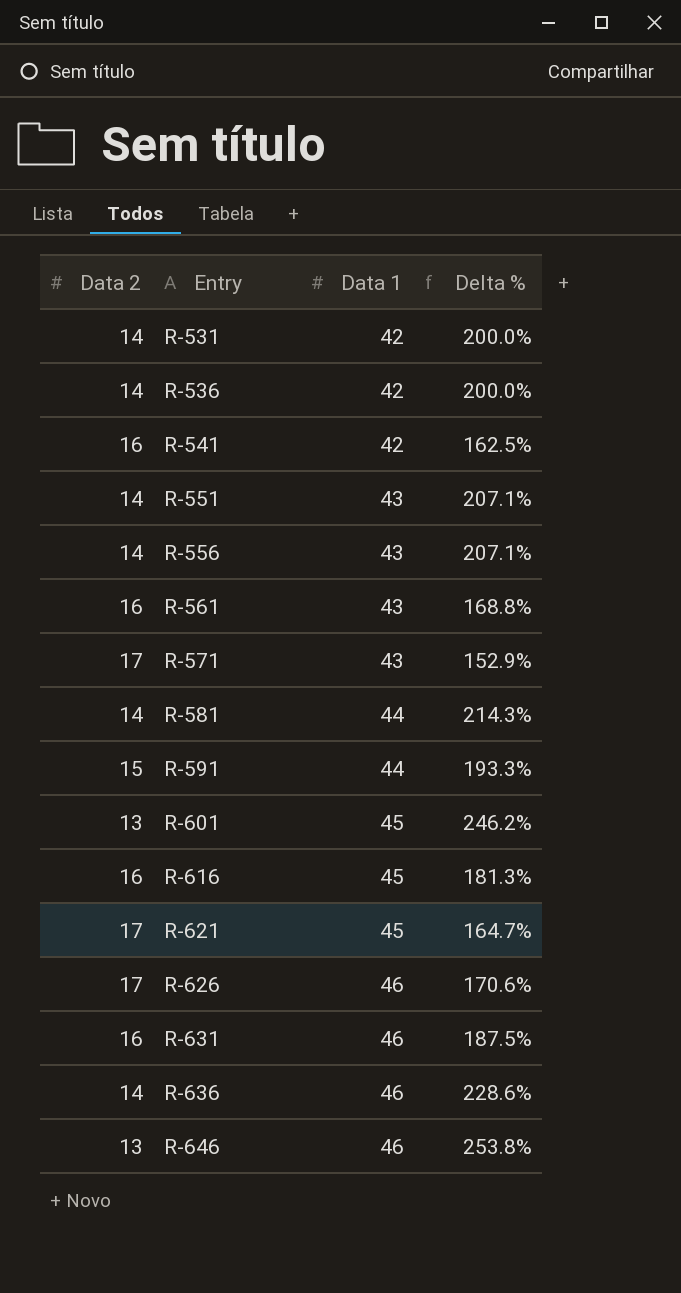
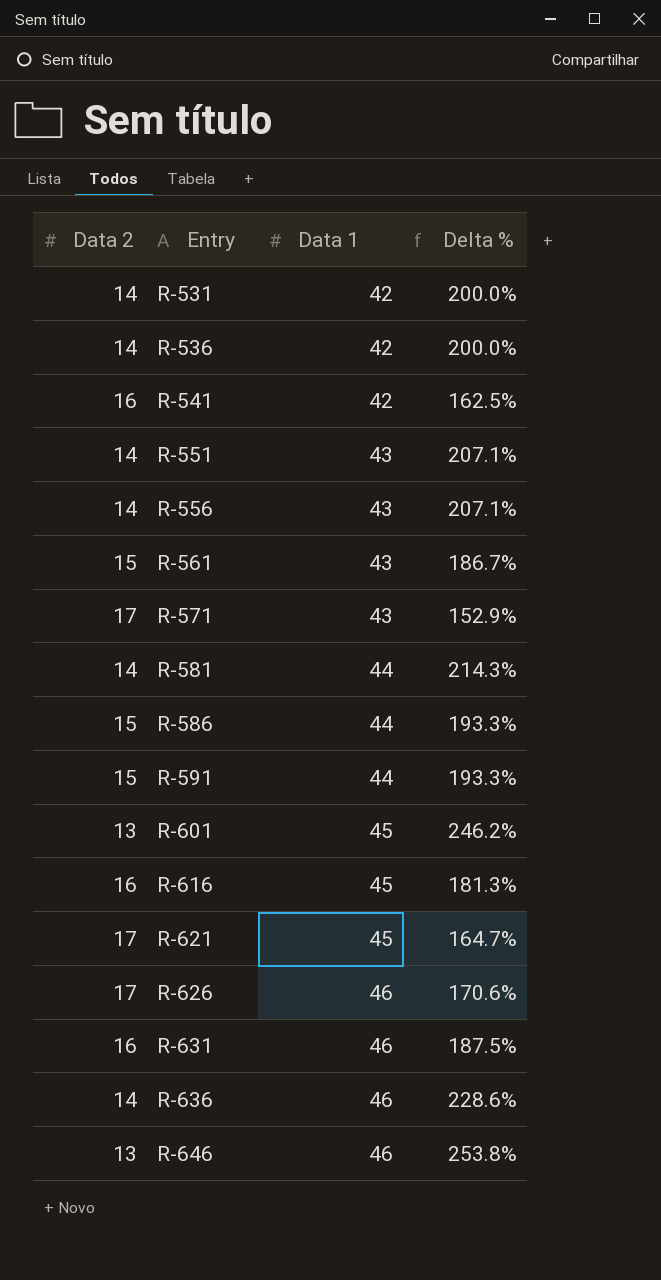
R-561 | Data 2: 16 -> 15
R-561 | Delta %: 168.8% -> 186.7%
row R-586: none -> 15 | 44 | 193.3%

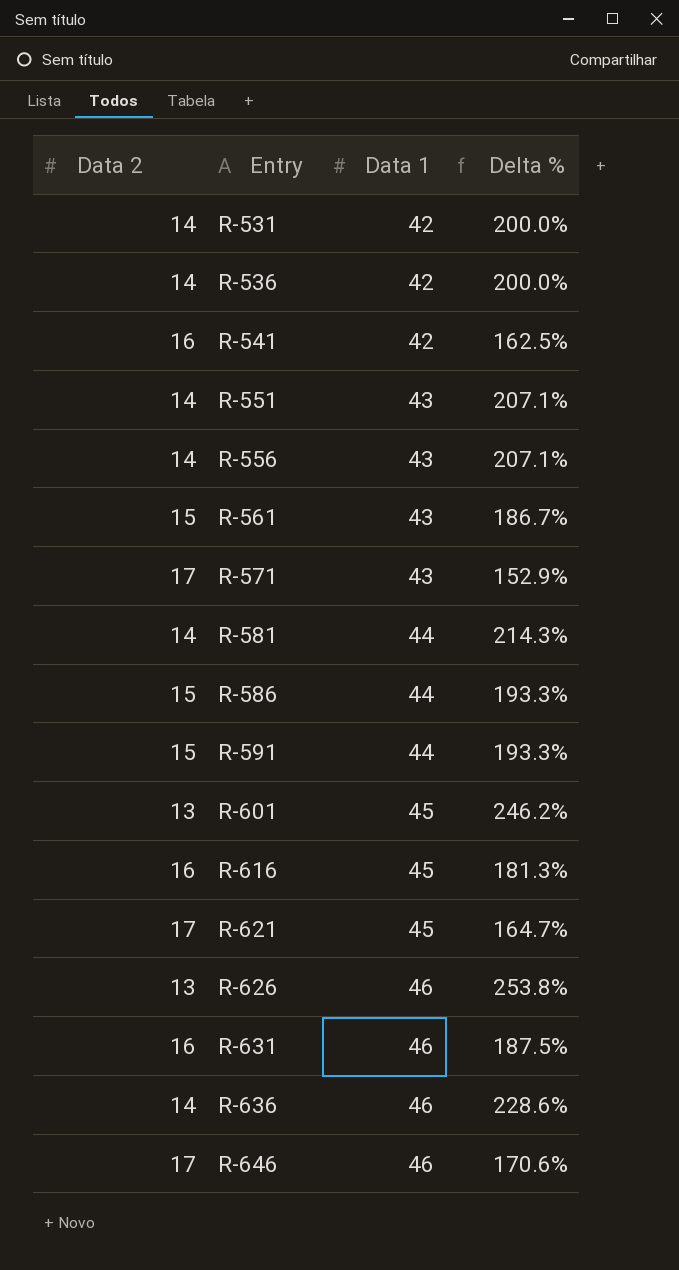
R-626 | Data 2: 17 -> 13
R-626 | Delta %: 170.6% -> 253.8%
R-646 | Data 2: 13 -> 17
R-646 | Delta %: 253.8% -> 170.6%

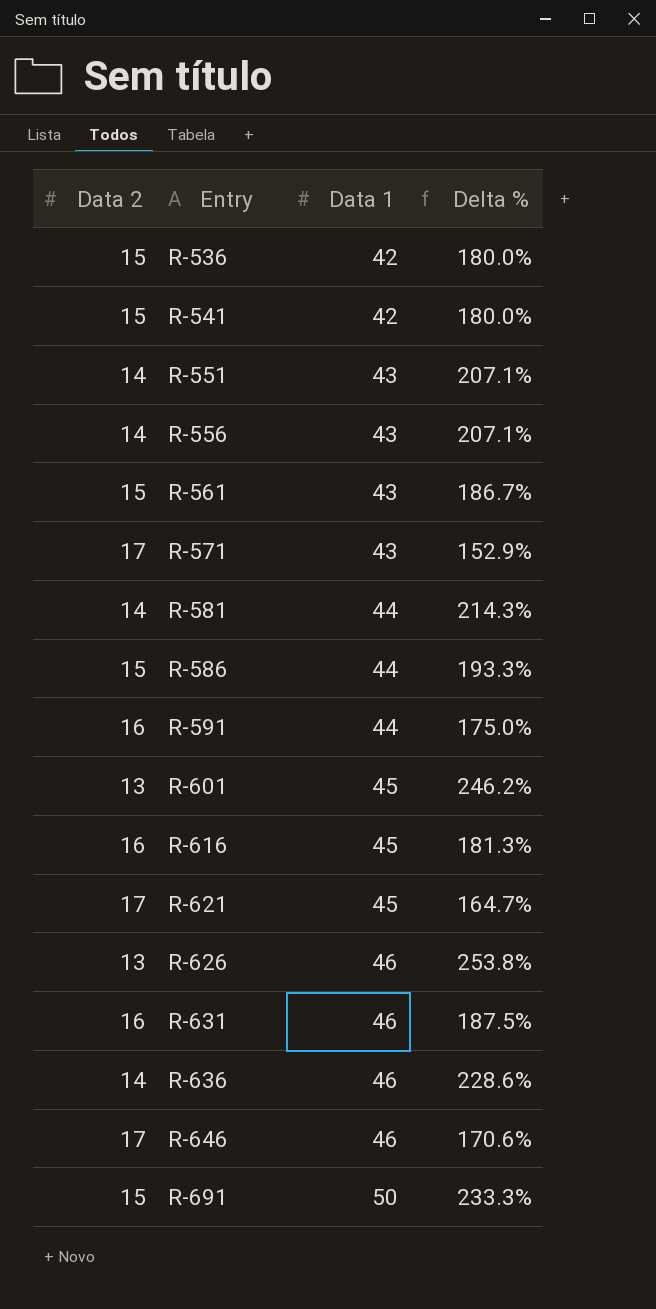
row R-531: 14 | 42 | 200.0% -> none
R-536 | Data 2: 14 -> 15
R-536 | Delta %: 200.0% -> 180.0%
R-541 | Data 2: 16 -> 15
R-541 | Delta %: 162.5% -> 180.0%
R-591 | Data 2: 15 -> 16
R-591 | Delta %: 193.3% -> 175.0%
row R-691: none -> 15 | 50 | 233.3%

